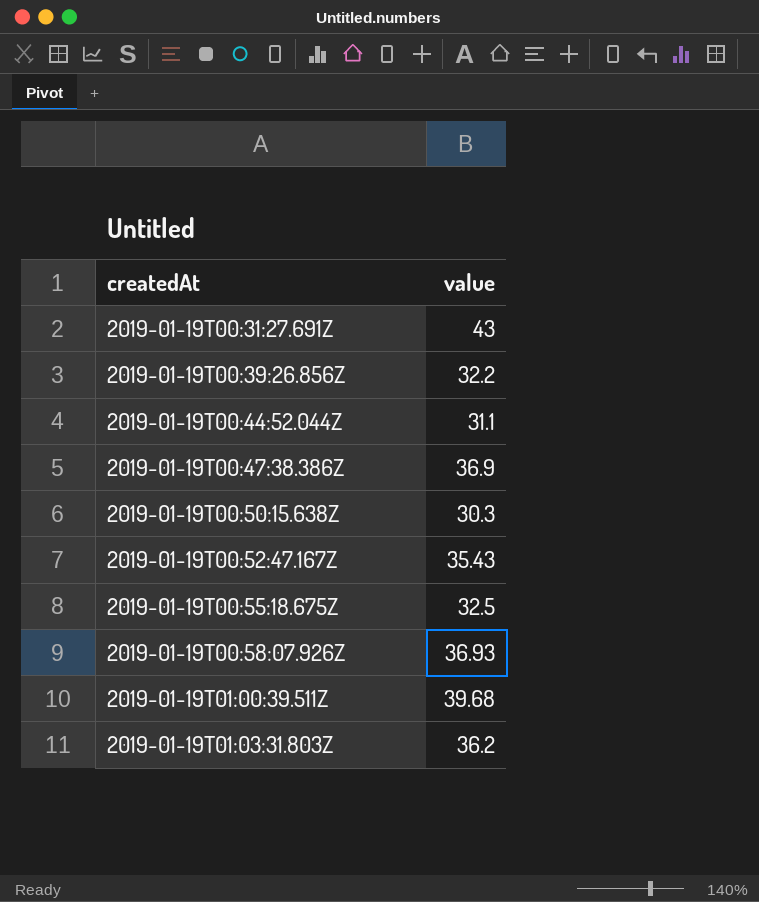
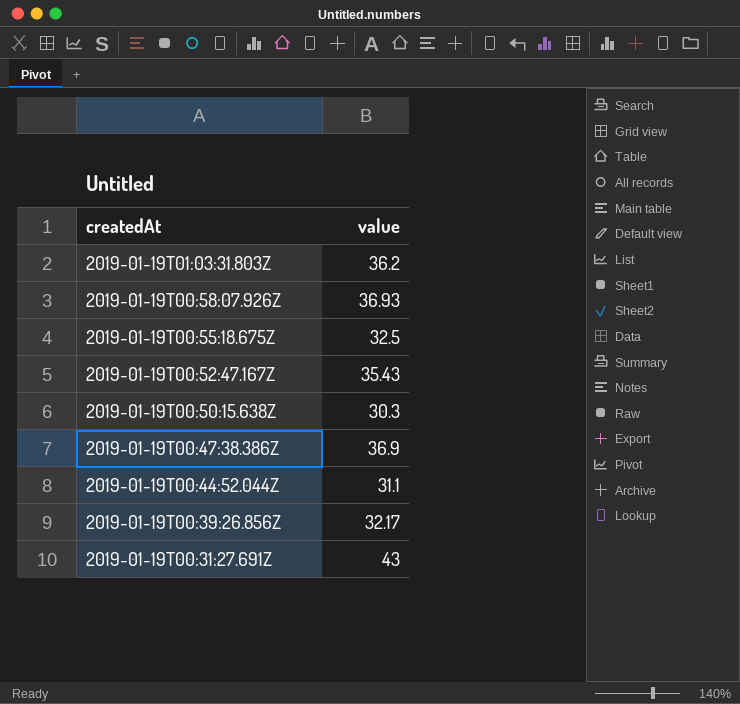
row order: createdAt ascending -> createdAt descending
row 2019-01-19T01:00:39.511Z: 39.68 -> none
2019-01-19T00:39:26.856Z | value: 32.2 -> 32.17

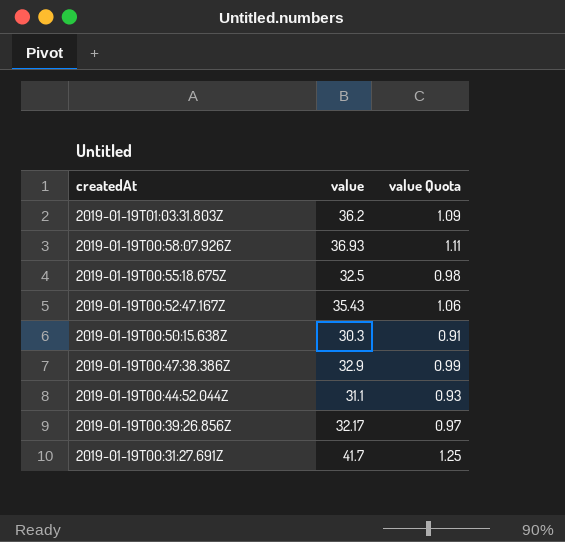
column value Quota | formula: none -> [value] * 0.03
2019-01-19T00:47:38.386Z | value: 36.9 -> 32.9
2019-01-19T00:31:27.691Z | value: 43 -> 41.7

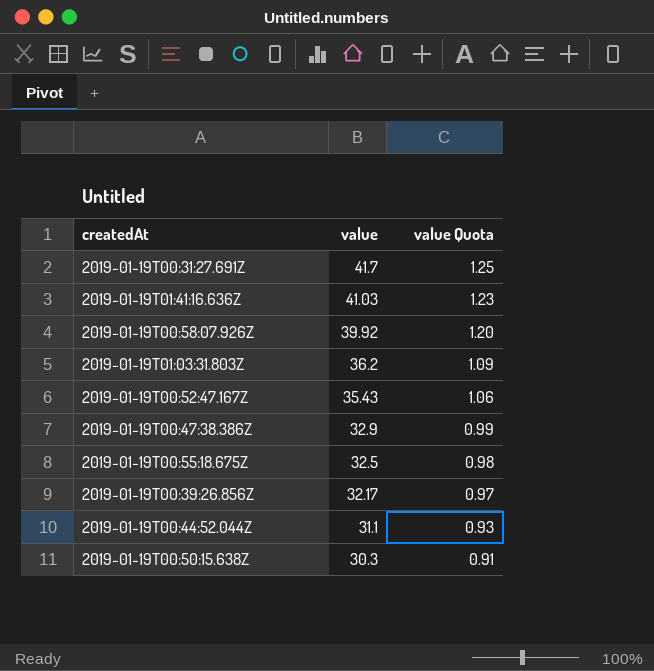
row order: createdAt descending -> value descending
row 2019-01-19T01:41:16.636Z: none -> 41.03 | 1.23
2019-01-19T00:58:07.926Z | value: 36.93 -> 39.92
2019-01-19T00:58:07.926Z | value Quota: 1.11 -> 1.20

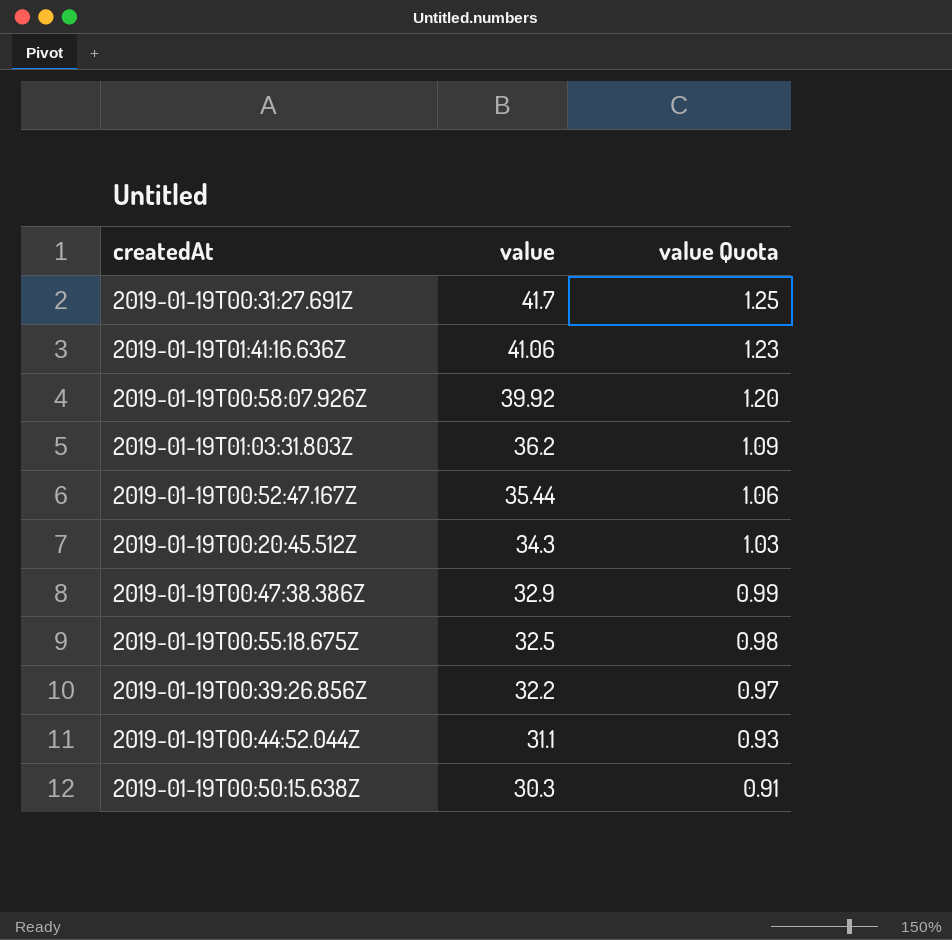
2019-01-19T01:41:16.636Z | value: 41.03 -> 41.06
2019-01-19T00:52:47.167Z | value: 35.43 -> 35.44
row 2019-01-19T00:20:45.512Z: none -> 34.3 | 1.03
2019-01-19T00:39:26.856Z | value: 32.17 -> 32.2

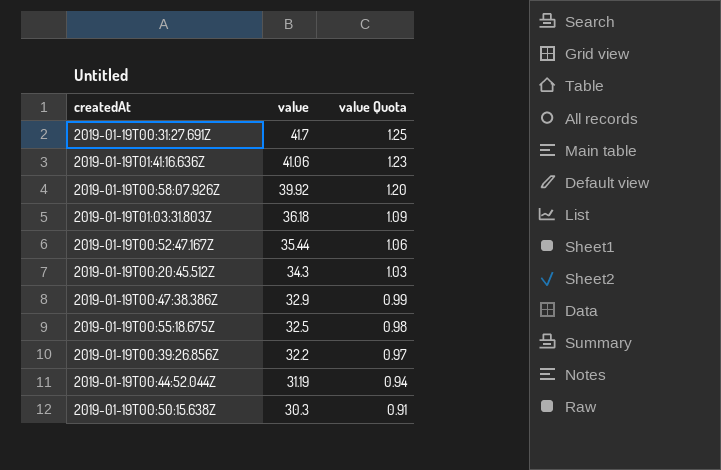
2019-01-19T01:03:31.803Z | value: 36.2 -> 36.18
2019-01-19T00:44:52.044Z | value: 31.1 -> 31.19
2019-01-19T00:44:52.044Z | value Quota: 0.93 -> 0.94

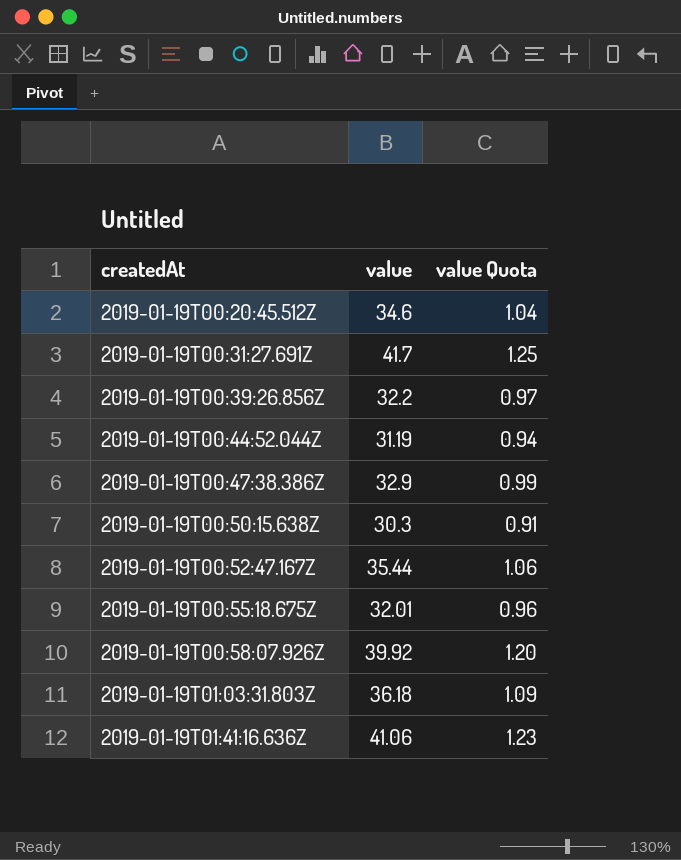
row order: value descending -> createdAt ascending
2019-01-19T00:20:45.512Z | value: 34.3 -> 34.6
2019-01-19T00:20:45.512Z | value Quota: 1.03 -> 1.04
2019-01-19T00:55:18.675Z | value: 32.5 -> 32.01
2019-01-19T00:55:18.675Z | value Quota: 0.98 -> 0.96

